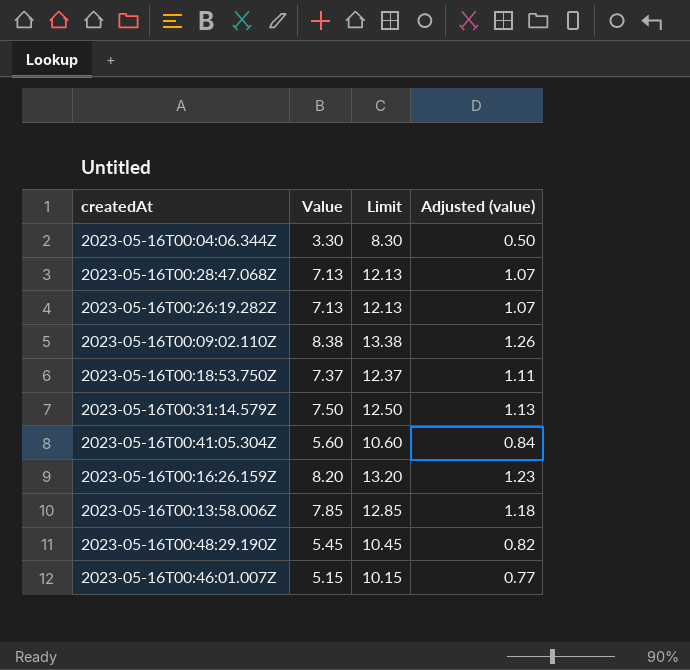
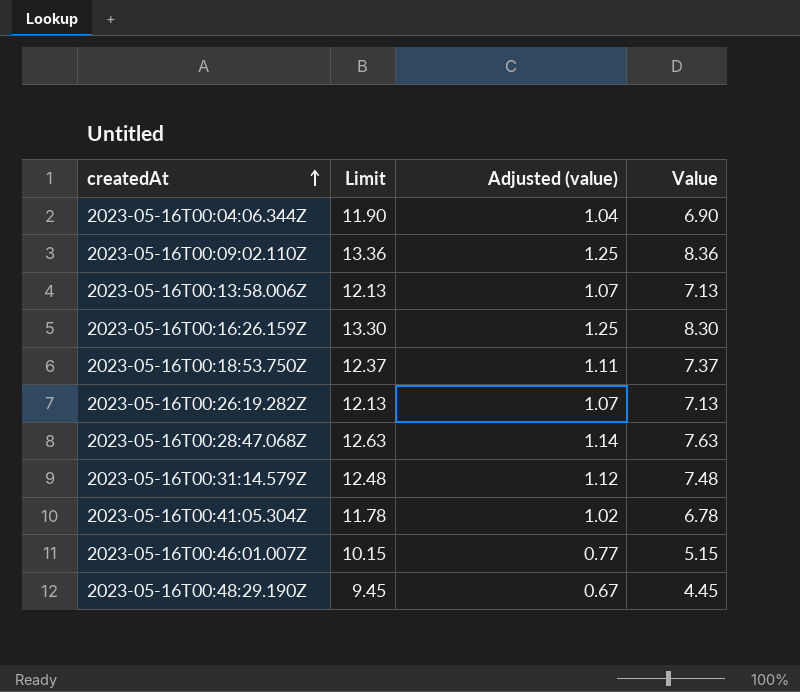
row order: none -> createdAt ascending
column Value | position: 2 -> 4
2023-05-16T00:04:06.344Z | Limit: 8.30 -> 11.90
2023-05-16T00:04:06.344Z | Adjusted (value): 0.50 -> 1.04
2023-05-16T00:04:06.344Z | Value: 3.30 -> 6.90
2023-05-16T00:09:02.110Z | Limit: 13.38 -> 13.36
2023-05-16T00:09:02.110Z | Adjusted (value): 1.26 -> 1.25
2023-05-16T00:09:02.110Z | Value: 8.38 -> 8.36
2023-05-16T00:13:58.006Z | Limit: 12.85 -> 12.13
2023-05-16T00:13:58.006Z | Adjusted (value): 1.18 -> 1.07
2023-05-16T00:13:58.006Z | Value: 7.85 -> 7.13
2023-05-16T00:16:26.159Z | Limit: 13.20 -> 13.30
2023-05-16T00:16:26.159Z | Adjusted (value): 1.23 -> 1.25
2023-05-16T00:16:26.159Z | Value: 8.20 -> 8.30
2023-05-16T00:28:47.068Z | Limit: 12.13 -> 12.63
2023-05-16T00:28:47.068Z | Adjusted (value): 1.07 -> 1.14
2023-05-16T00:28:47.068Z | Value: 7.13 -> 7.63
2023-05-16T00:31:14.579Z | Limit: 12.50 -> 12.48
2023-05-16T00:31:14.579Z | Adjusted (value): 1.13 -> 1.12
2023-05-16T00:31:14.579Z | Value: 7.50 -> 7.48
2023-05-16T00:41:05.304Z | Limit: 10.60 -> 11.78
2023-05-16T00:41:05.304Z | Adjusted (value): 0.84 -> 1.02
2023-05-16T00:41:05.304Z | Value: 5.60 -> 6.78
2023-05-16T00:48:29.190Z | Limit: 10.45 -> 9.45
2023-05-16T00:48:29.190Z | Adjusted (value): 0.82 -> 0.67
2023-05-16T00:48:29.190Z | Value: 5.45 -> 4.45

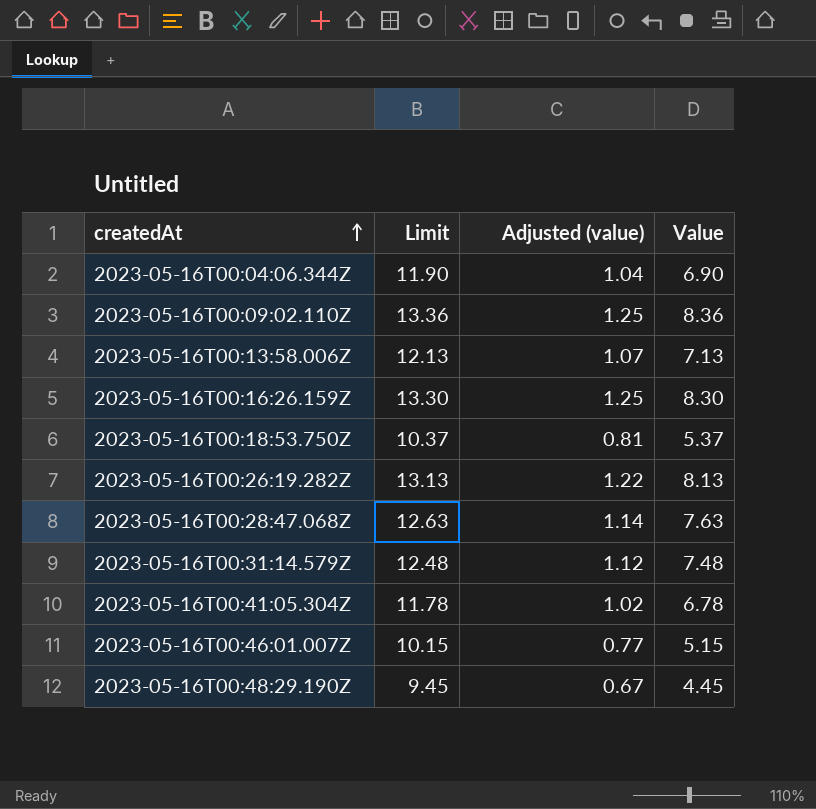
2023-05-16T00:18:53.750Z | Limit: 12.37 -> 10.37
2023-05-16T00:18:53.750Z | Adjusted (value): 1.11 -> 0.81
2023-05-16T00:18:53.750Z | Value: 7.37 -> 5.37
2023-05-16T00:26:19.282Z | Limit: 12.13 -> 13.13
2023-05-16T00:26:19.282Z | Adjusted (value): 1.07 -> 1.22
2023-05-16T00:26:19.282Z | Value: 7.13 -> 8.13

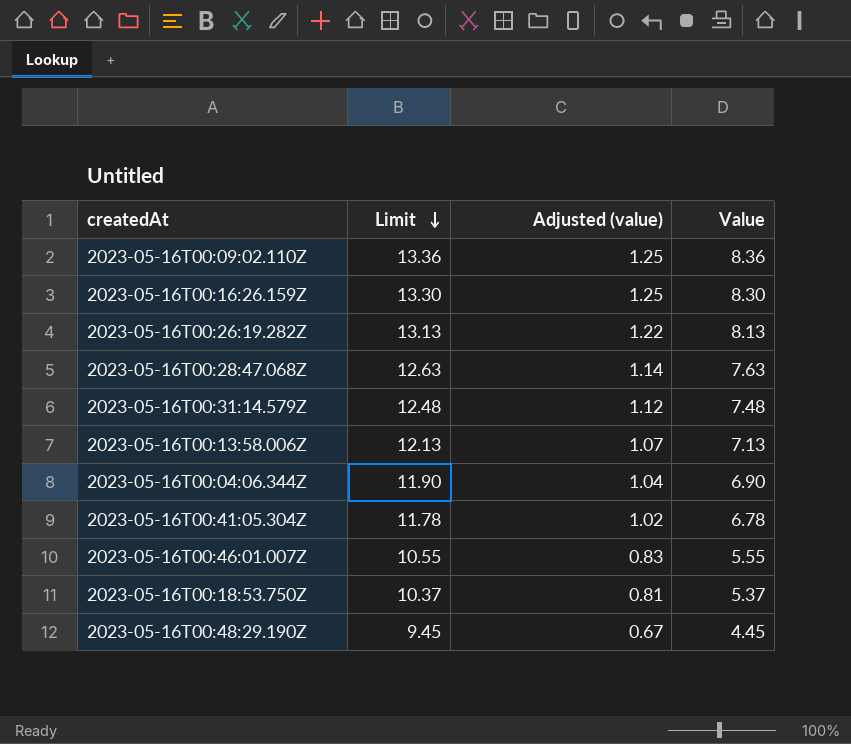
row order: createdAt ascending -> Limit descending
2023-05-16T00:46:01.007Z | Limit: 10.15 -> 10.55
2023-05-16T00:46:01.007Z | Adjusted (value): 0.77 -> 0.83
2023-05-16T00:46:01.007Z | Value: 5.15 -> 5.55

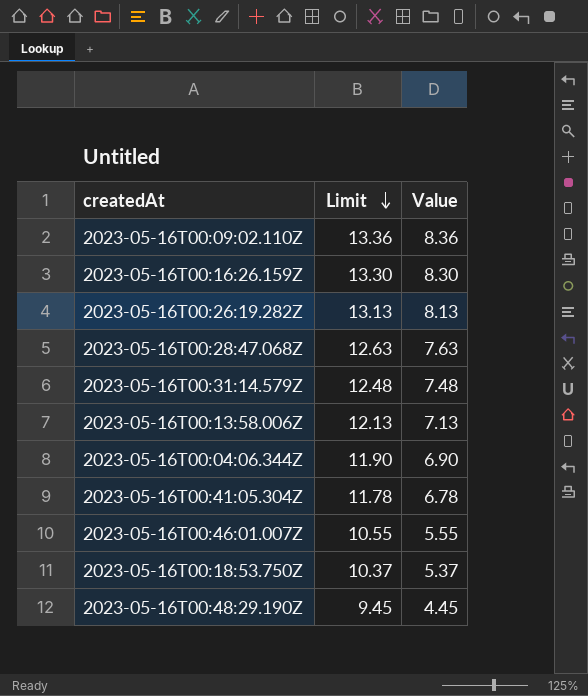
column Adjusted (value) | formula: [Value] * 0.15 -> none

